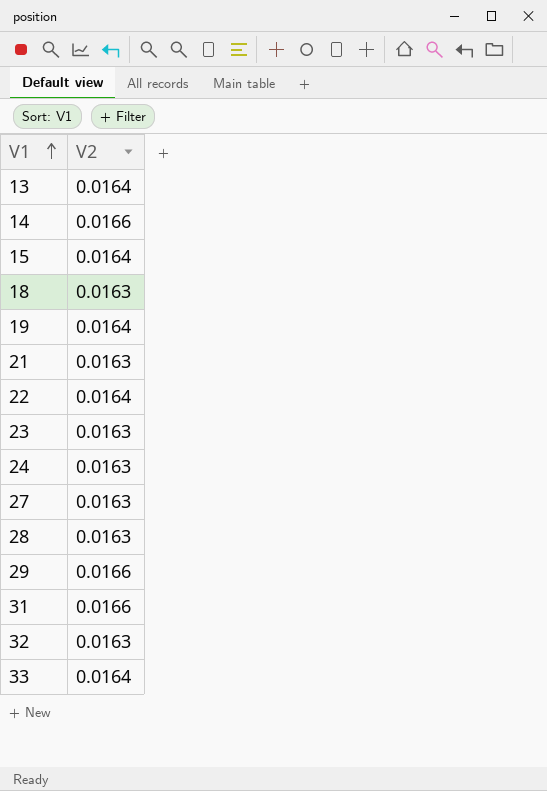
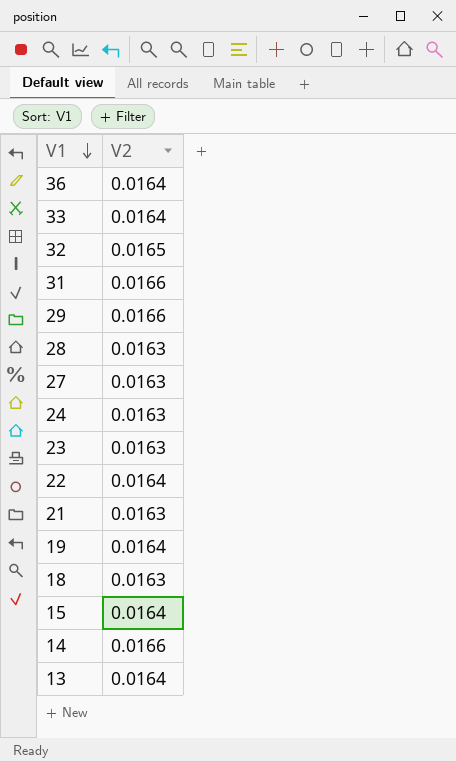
row order: V1 ascending -> V1 descending
row 36: none -> 0.0164
32 | V2: 0.0163 -> 0.0165

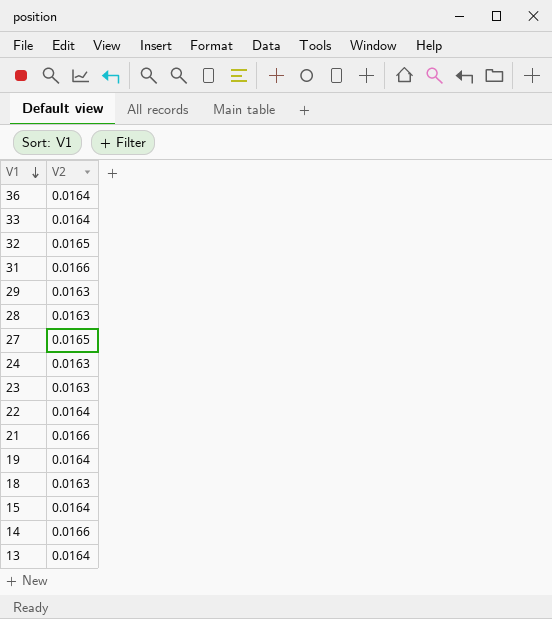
29 | V2: 0.0166 -> 0.0163
27 | V2: 0.0163 -> 0.0165
21 | V2: 0.0163 -> 0.0166

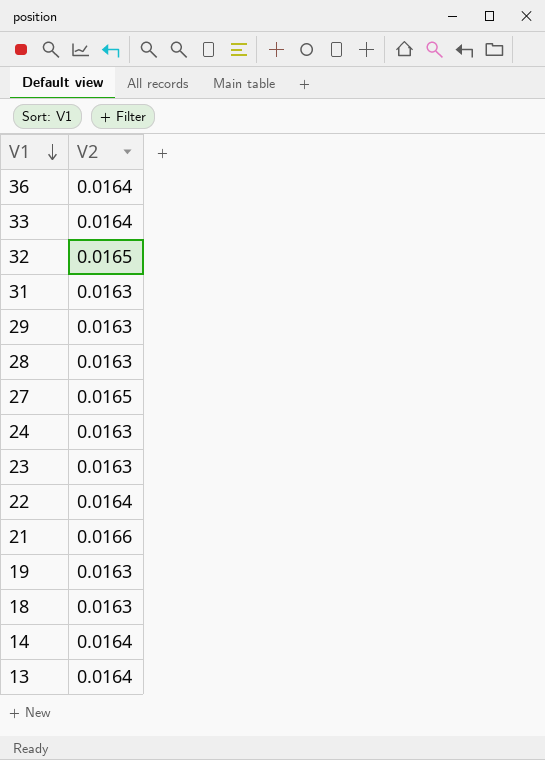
row 15: 0.0164 -> none
31 | V2: 0.0166 -> 0.0163
19 | V2: 0.0164 -> 0.0163
14 | V2: 0.0166 -> 0.0164

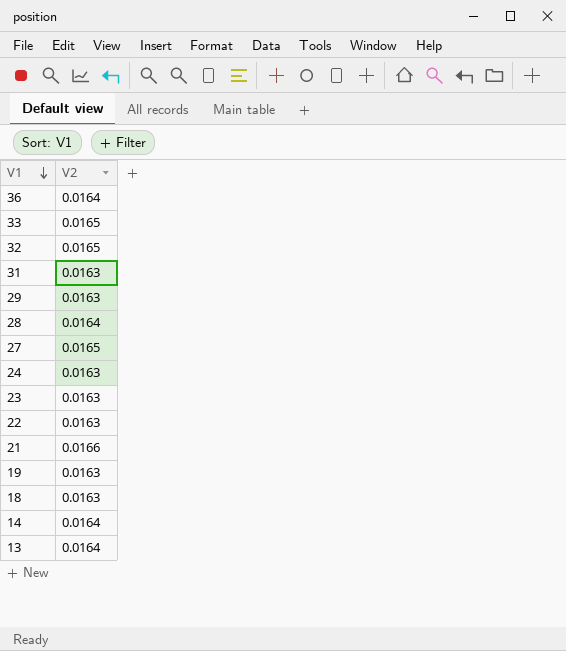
33 | V2: 0.0164 -> 0.0165
28 | V2: 0.0163 -> 0.0164
22 | V2: 0.0164 -> 0.0163

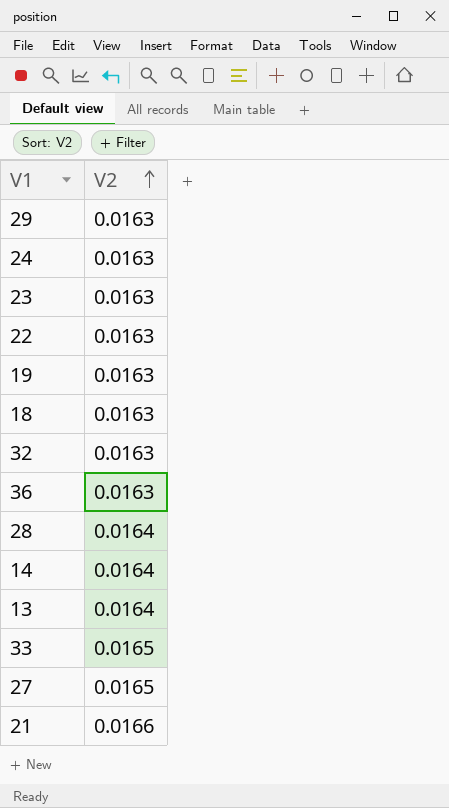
row order: V1 descending -> V2 ascending
row 31: 0.0163 -> none
32 | V2: 0.0165 -> 0.0163
36 | V2: 0.0164 -> 0.0163

